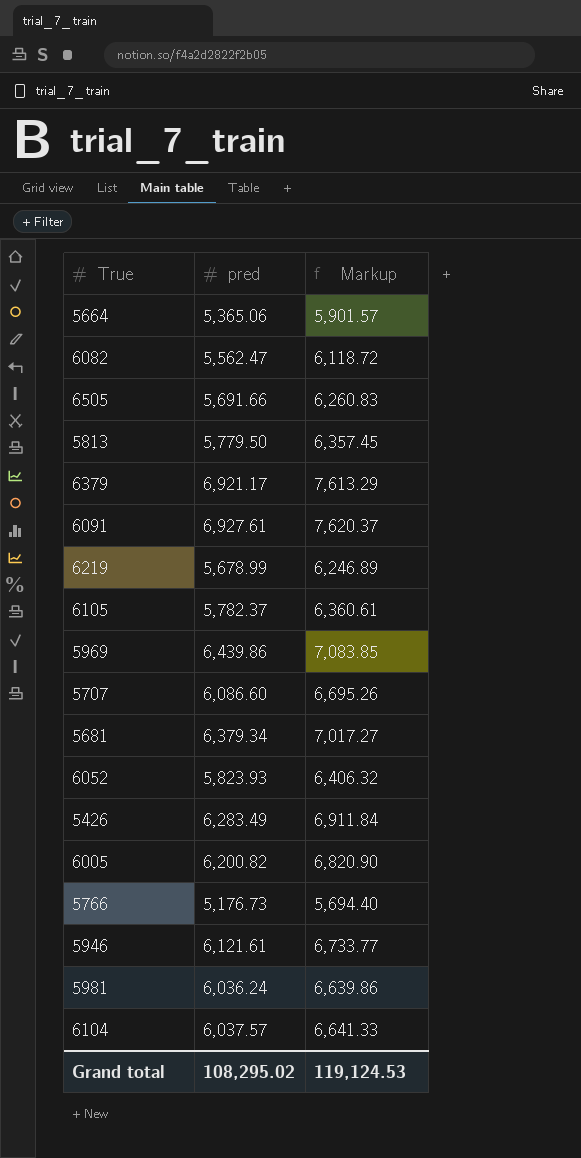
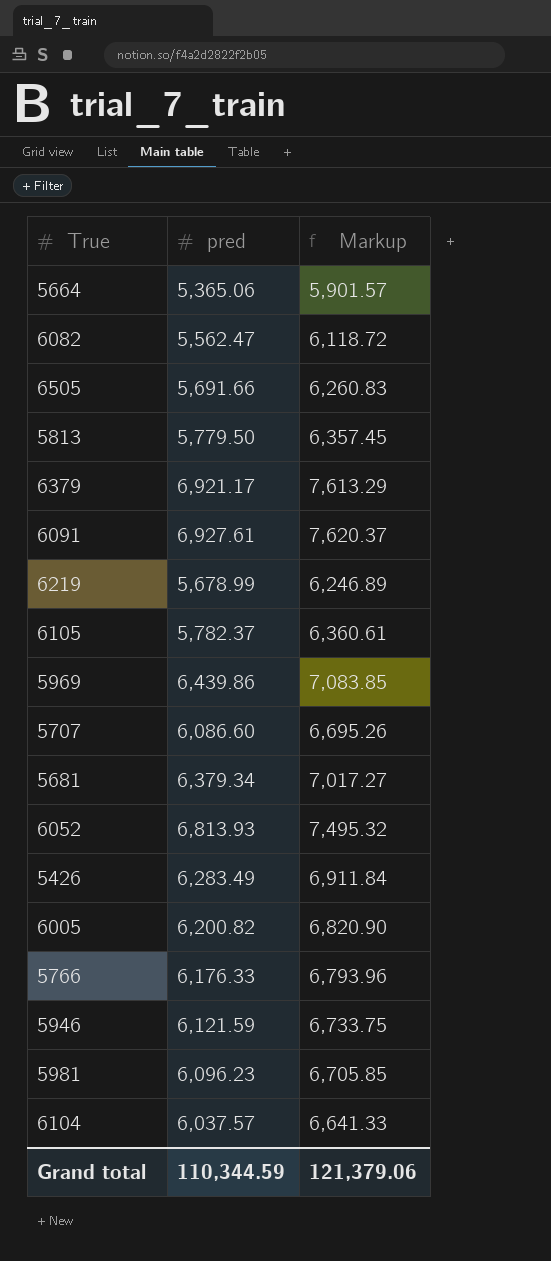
6052 | pred: 5,823.93 -> 6,813.93
6052 | Markup: 6,406.32 -> 7,495.32
5766 | pred: 5,176.73 -> 6,176.33
5766 | Markup: 5,694.40 -> 6,793.96
5946 | pred: 6,121.61 -> 6,121.59
5946 | Markup: 6,733.77 -> 6,733.75
5981 | pred: 6,036.24 -> 6,096.23
5981 | Markup: 6,639.86 -> 6,705.85
Grand total | pred: 108,295.02 -> 110,344.59
Grand total | Markup: 119,124.53 -> 121,379.06

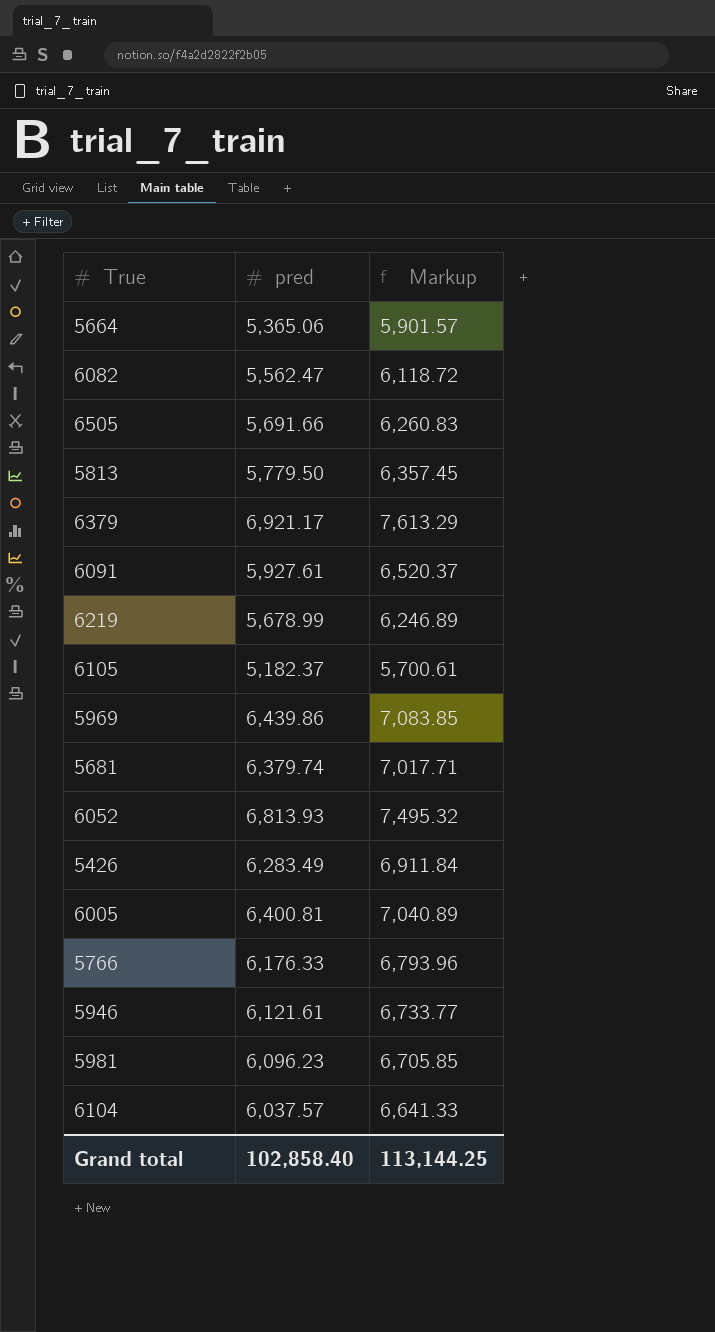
row 5707: 6,086.60 | 6,695.26 -> none
6091 | pred: 6,927.61 -> 5,927.61
6091 | Markup: 7,620.37 -> 6,520.37
6105 | pred: 5,782.37 -> 5,182.37
6105 | Markup: 6,360.61 -> 5,700.61
5681 | pred: 6,379.34 -> 6,379.74
5681 | Markup: 7,017.27 -> 7,017.71
6005 | pred: 6,200.82 -> 6,400.81
6005 | Markup: 6,820.90 -> 7,040.89
5946 | pred: 6,121.59 -> 6,121.61
5946 | Markup: 6,733.75 -> 6,733.77
Grand total | pred: 110,344.59 -> 102,858.40
Grand total | Markup: 121,379.06 -> 113,144.25

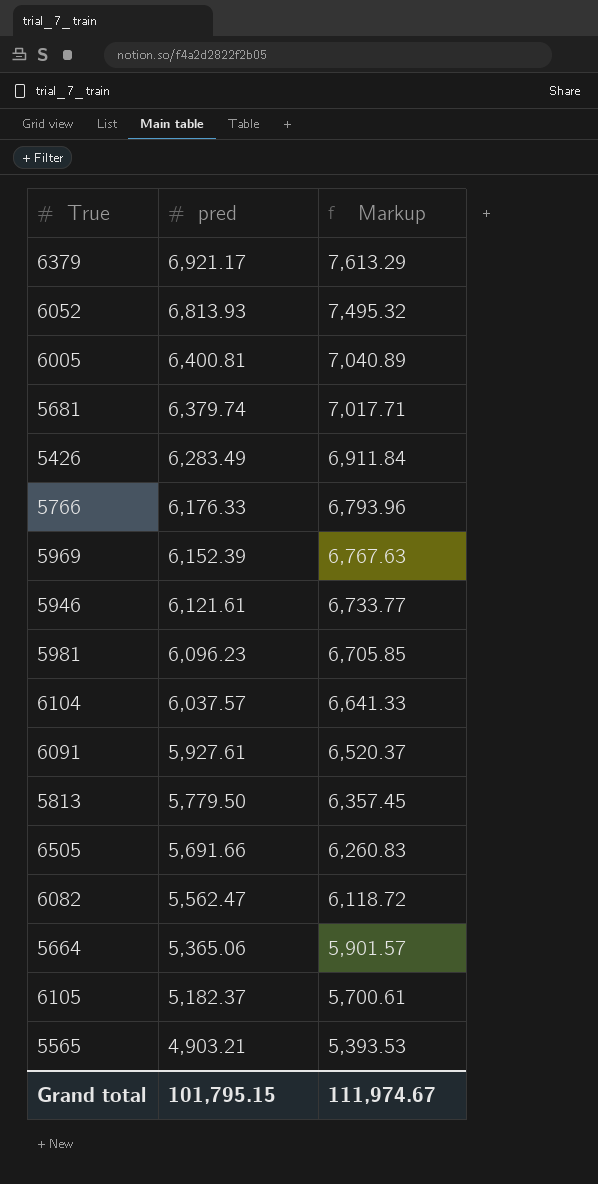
row order: none -> pred descending
row 6219: 5,678.99 | 6,246.89 -> none
5969 | pred: 6,439.86 -> 6,152.39
5969 | Markup: 7,083.85 -> 6,767.63
row 5565: none -> 4,903.21 | 5,393.53
Grand total | pred: 102,858.40 -> 101,795.15
Grand total | Markup: 113,144.25 -> 111,974.67

